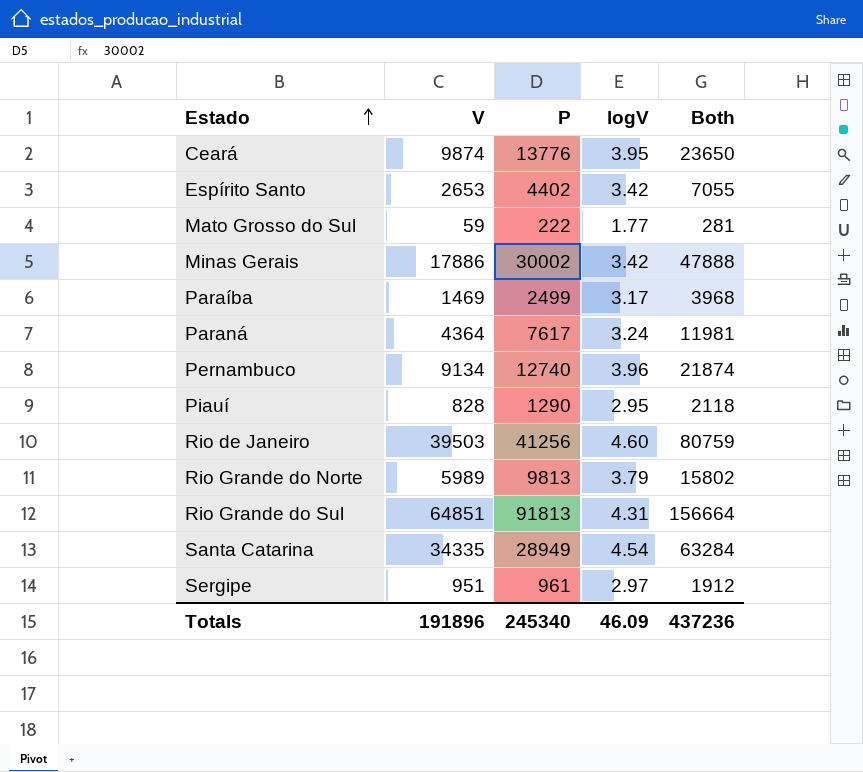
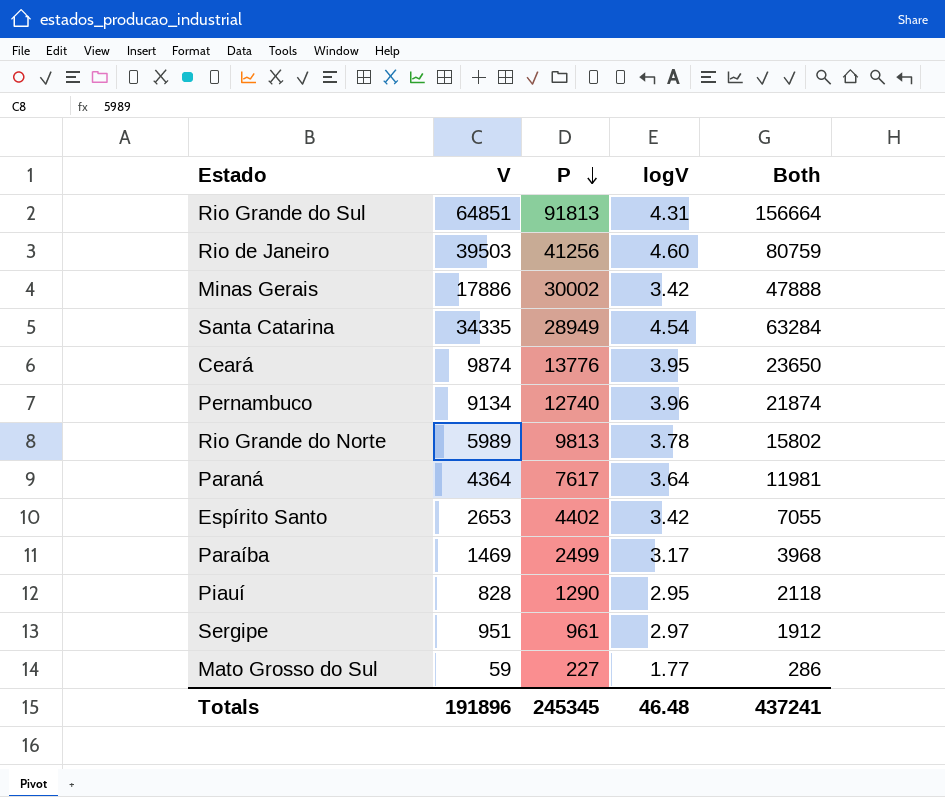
row order: Estado ascending -> P descending
Rio Grande do Norte | logV: 3.79 -> 3.78
Paraná | logV: 3.24 -> 3.64
Mato Grosso do Sul | P: 222 -> 227
Mato Grosso do Sul | Both: 281 -> 286
Totals | P: 245340 -> 245345
Totals | logV: 46.09 -> 46.48
Totals | Both: 437236 -> 437241

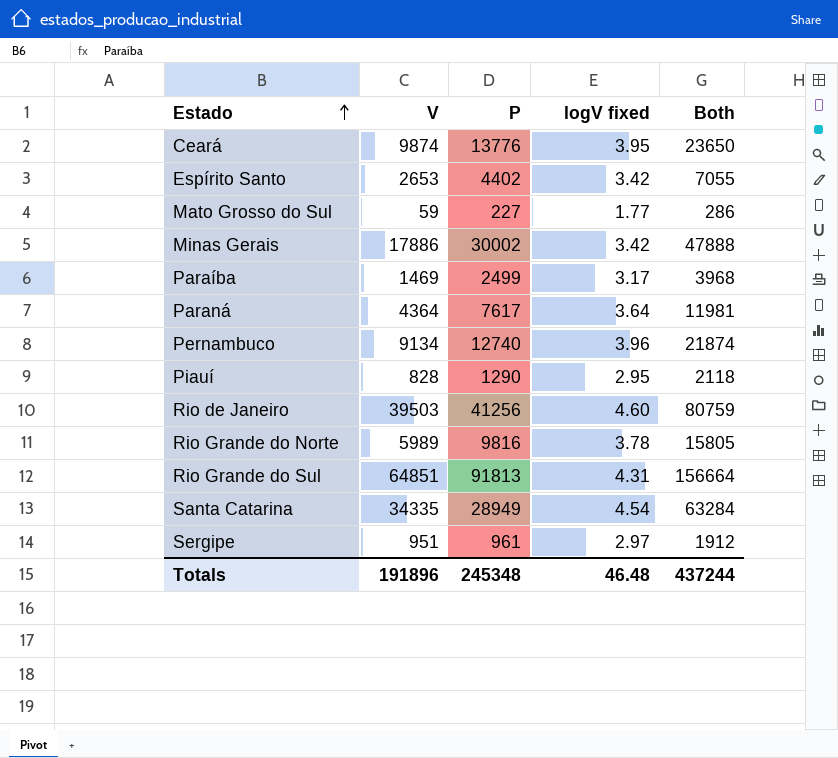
row order: P descending -> Estado ascending
column name: logV -> logV fixed
Rio Grande do Norte | P: 9813 -> 9816
Rio Grande do Norte | Both: 15802 -> 15805
Totals | P: 245345 -> 245348
Totals | Both: 437241 -> 437244

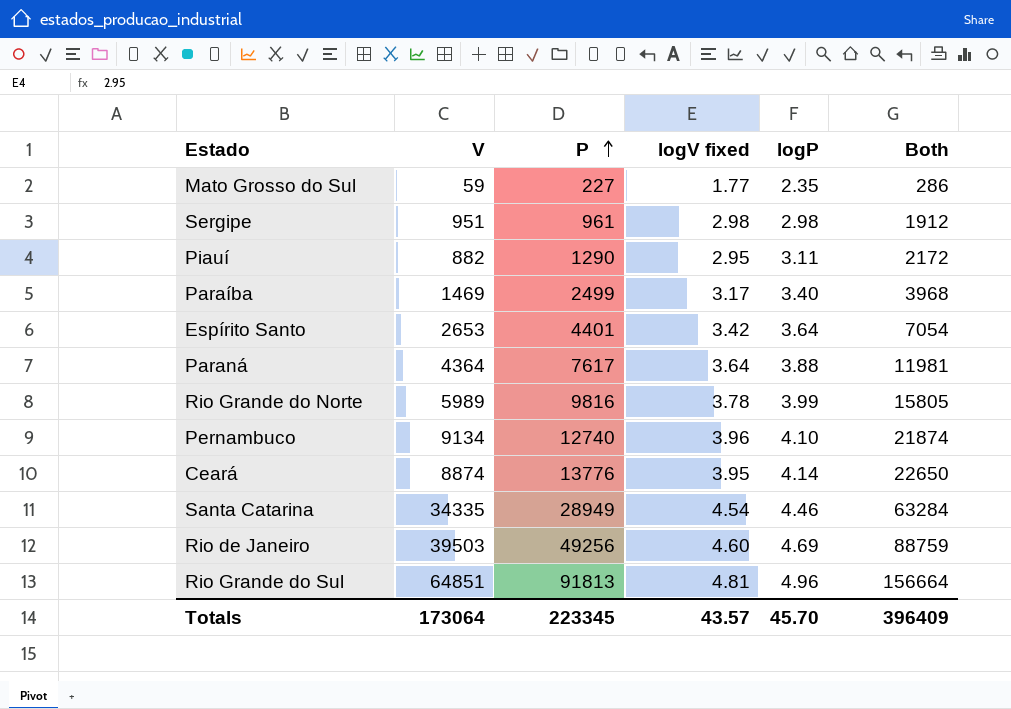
row order: Estado ascending -> P ascending
column logP | position: none -> 5
row Minas Gerais: 17886 | 30002 | 3.42 | 47888 -> none
Sergipe | logV fixed: 2.97 -> 2.98
Piauí | V: 828 -> 882
Piauí | Both: 2118 -> 2172
Espírito Santo | P: 4402 -> 4401
Espírito Santo | Both: 7055 -> 7054
Ceará | V: 9874 -> 8874
Ceará | Both: 23650 -> 22650
Rio de Janeiro | P: 41256 -> 49256
Rio de Janeiro | Both: 80759 -> 88759
Rio Grande do Sul | logV fixed: 4.31 -> 4.81
Totals | V: 191896 -> 173064
Totals | P: 245348 -> 223345
Totals | logV fixed: 46.48 -> 43.57
Totals | Both: 437244 -> 396409

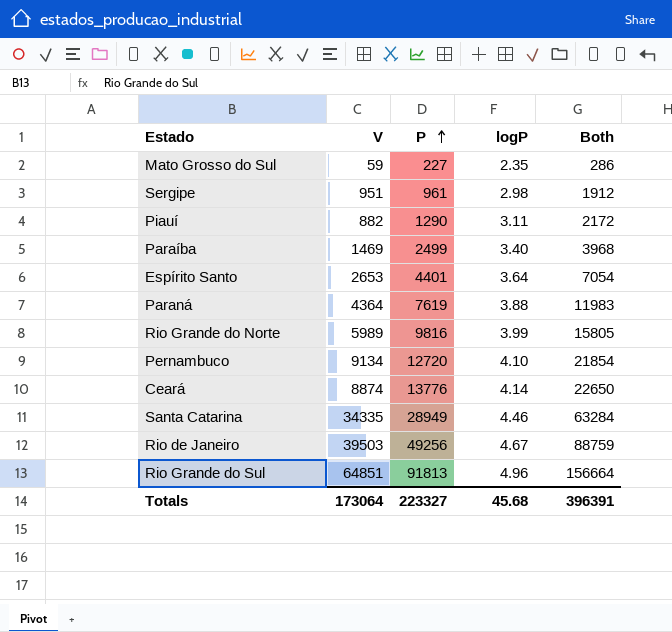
column logV fixed | position: 4 -> none
Paraná | P: 7617 -> 7619
Paraná | Both: 11981 -> 11983
Pernambuco | P: 12740 -> 12720
Pernambuco | Both: 21874 -> 21854
Rio de Janeiro | logP: 4.69 -> 4.67
Totals | P: 223345 -> 223327
Totals | logP: 45.70 -> 45.68
Totals | Both: 396409 -> 396391

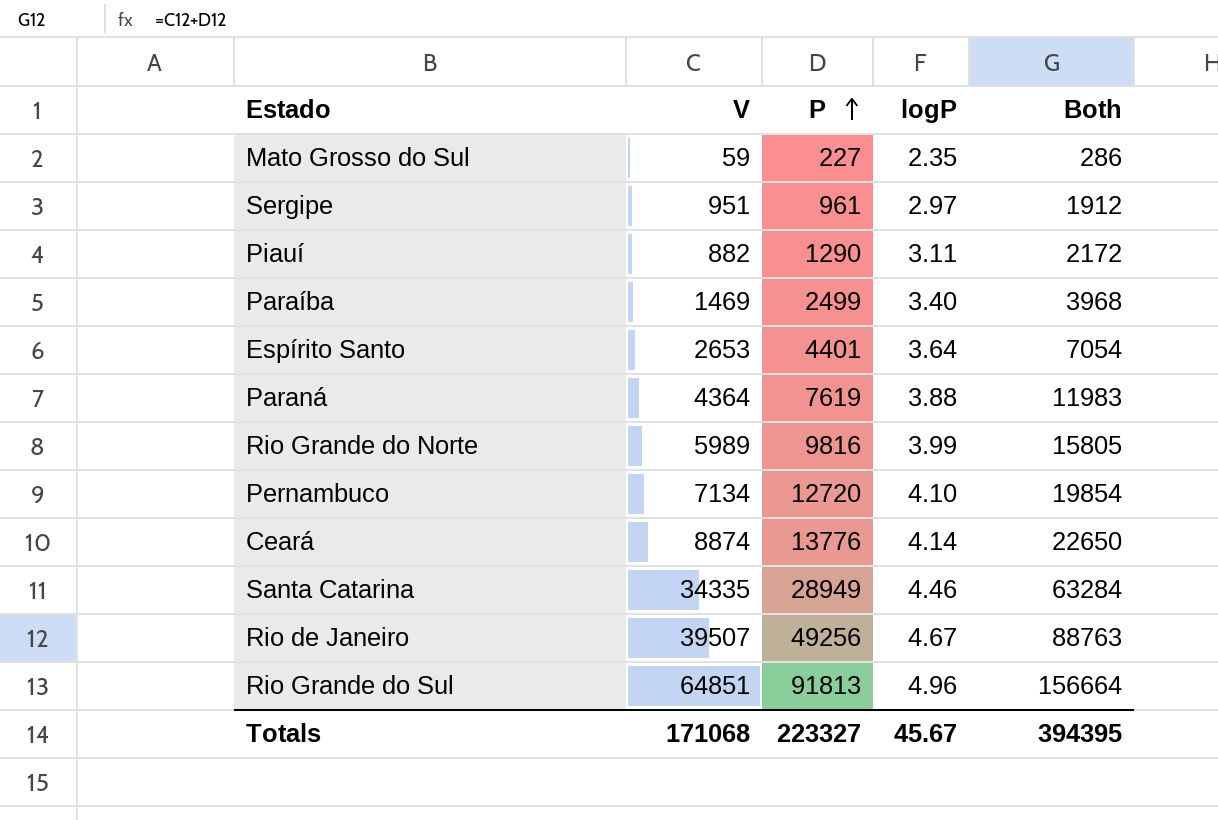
Sergipe | logP: 2.98 -> 2.97
Pernambuco | V: 9134 -> 7134
Pernambuco | Both: 21854 -> 19854
Rio de Janeiro | V: 39503 -> 39507
Rio de Janeiro | Both: 88759 -> 88763
Totals | V: 173064 -> 171068
Totals | logP: 45.68 -> 45.67
Totals | Both: 396391 -> 394395

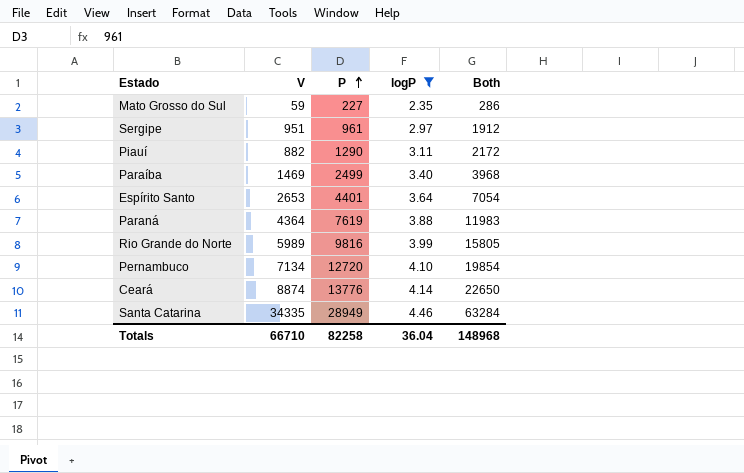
filter: none -> logP <= 4.46
Totals | V: 171068 -> 66710
Totals | P: 223327 -> 82258
Totals | logP: 45.67 -> 36.04
Totals | Both: 394395 -> 148968

